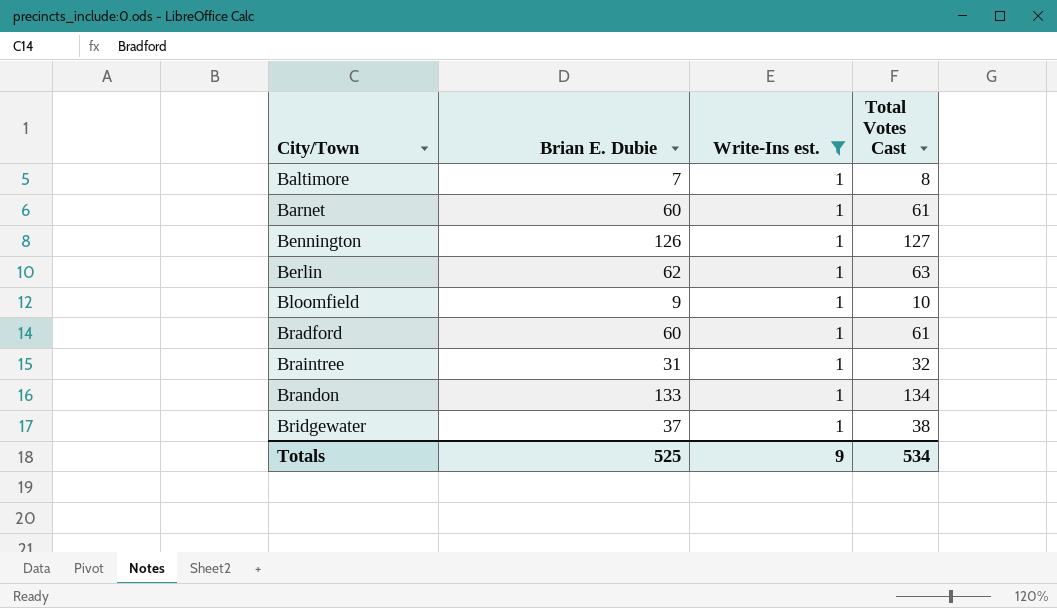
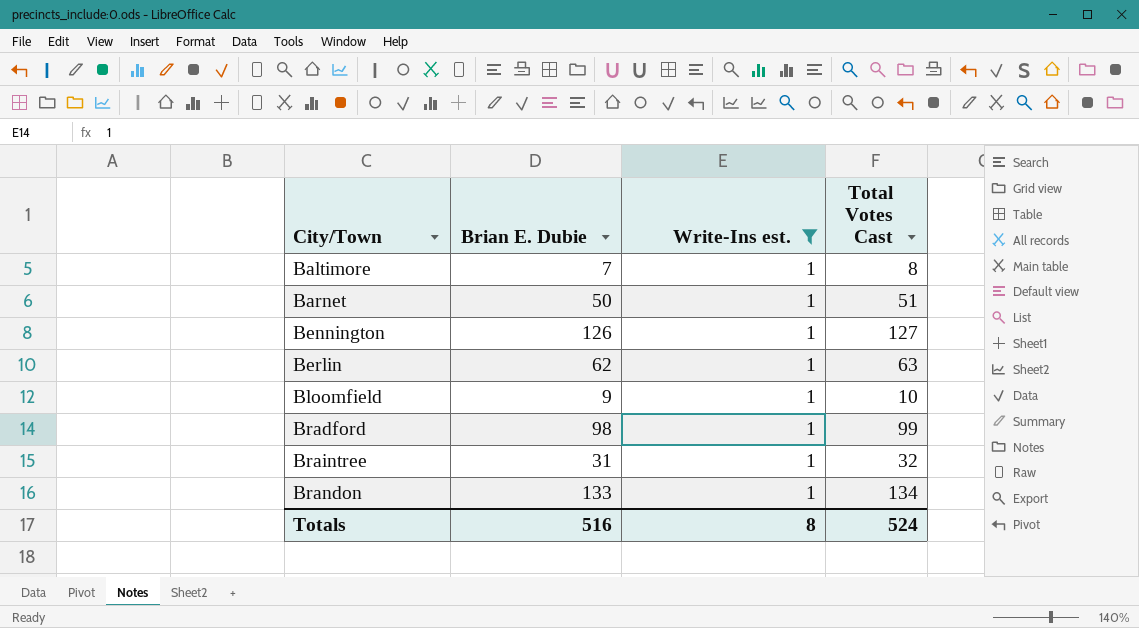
row Bridgewater: 37 | 1 | 38 -> none
Barnet | Brian E. Dubie: 60 -> 50
Barnet | Total Votes Cast: 61 -> 51
Bradford | Brian E. Dubie: 60 -> 98
Bradford | Total Votes Cast: 61 -> 99
Totals | Brian E. Dubie: 525 -> 516
Totals | Write-Ins est.: 9 -> 8
Totals | Total Votes Cast: 534 -> 524

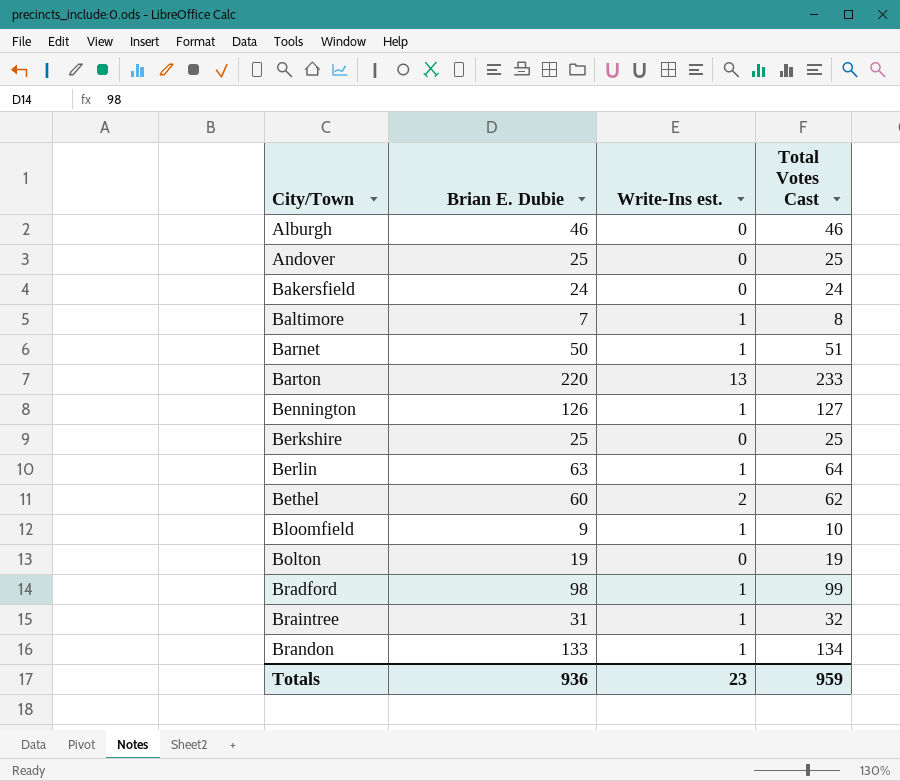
filter: Write-Ins est. = 1 -> none
Berlin | Brian E. Dubie: 62 -> 63
Berlin | Total Votes Cast: 63 -> 64
Totals | Brian E. Dubie: 516 -> 936
Totals | Write-Ins est.: 8 -> 23
Totals | Total Votes Cast: 524 -> 959

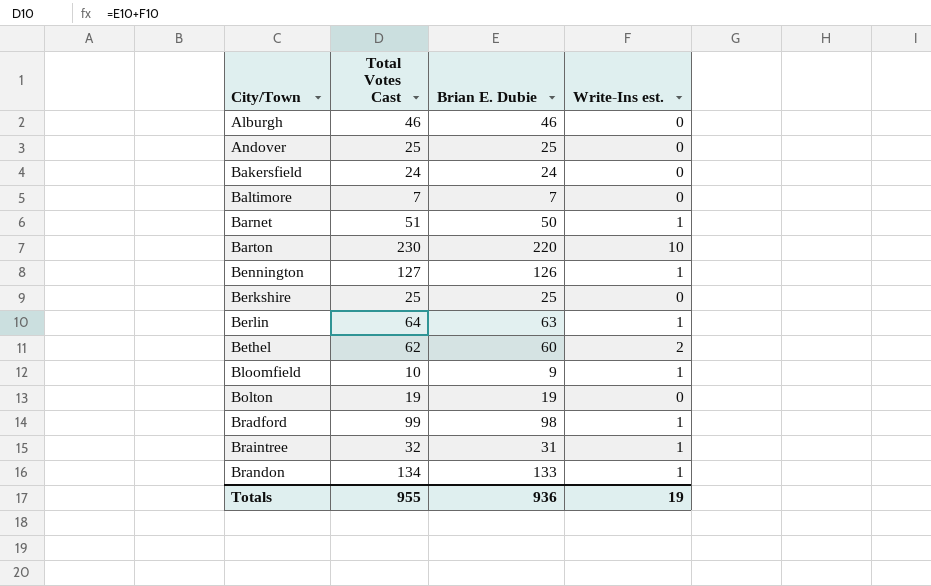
column Total Votes Cast | position: 4 -> 2
Baltimore | Total Votes Cast: 8 -> 7
Baltimore | Write-Ins est.: 1 -> 0
Barton | Total Votes Cast: 233 -> 230
Barton | Write-Ins est.: 13 -> 10
Totals | Total Votes Cast: 959 -> 955
Totals | Write-Ins est.: 23 -> 19

